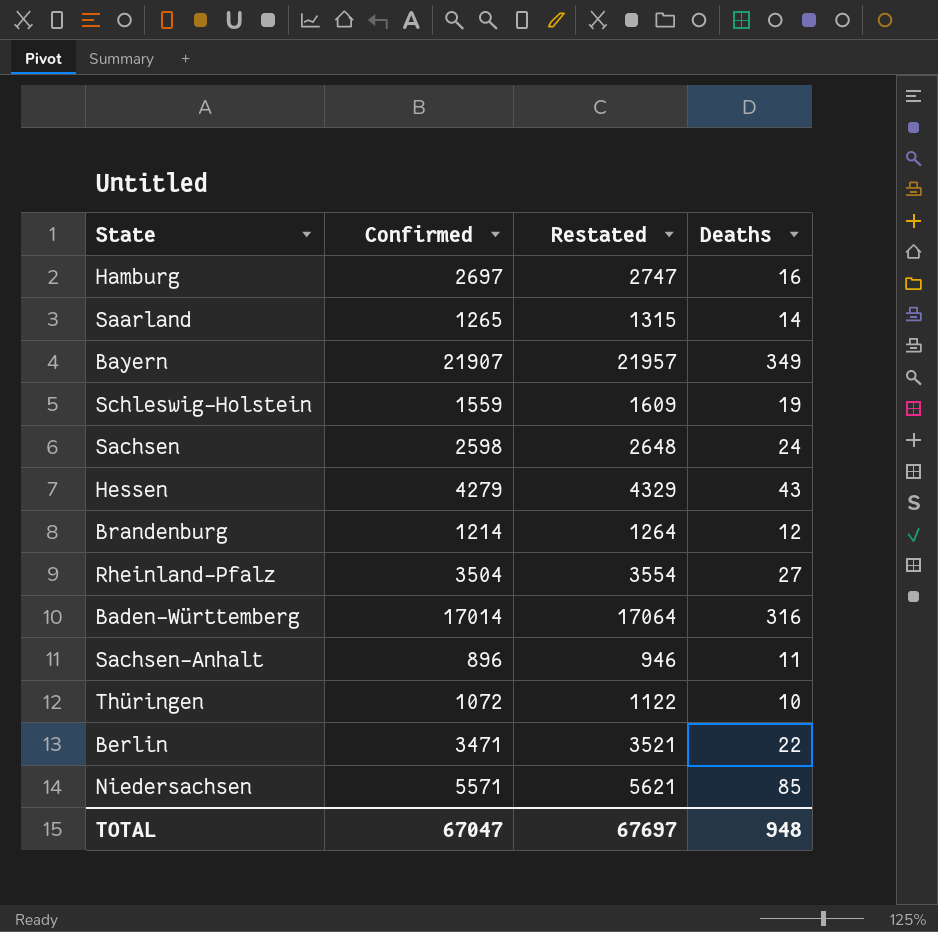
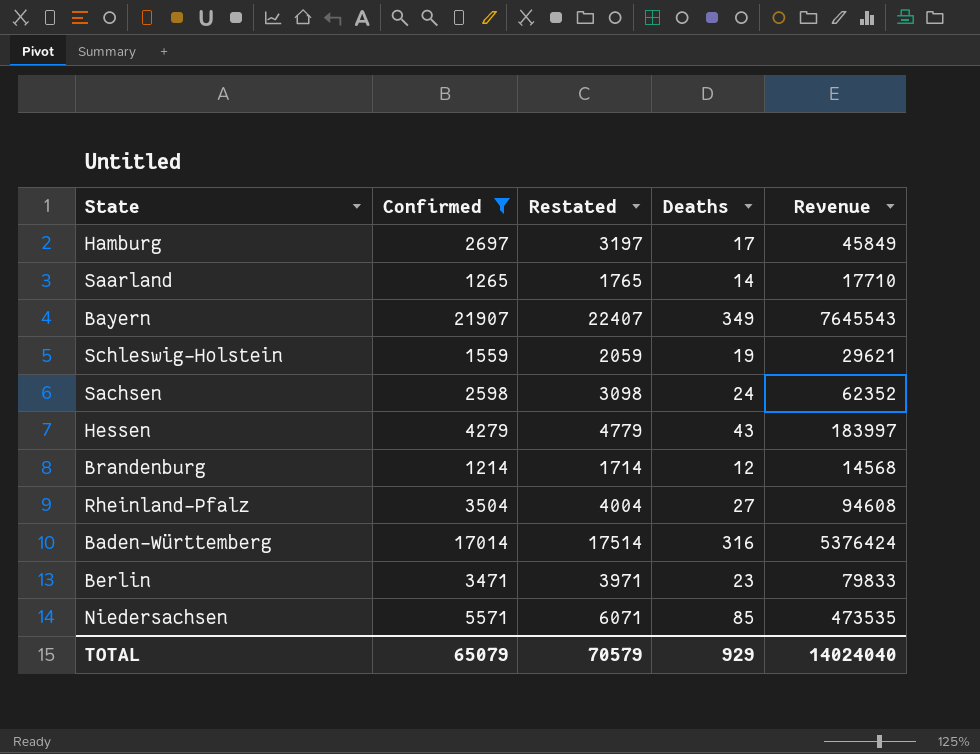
filter: none -> Confirmed >= 1214
column Restated | formula: [Confirmed] + 50 -> [Confirmed] + 500
column Revenue | formula: none -> [Confirmed] * [Deaths]
Hamburg | Deaths: 16 -> 17
Berlin | Deaths: 22 -> 23
TOTAL | Confirmed: 67047 -> 65079
TOTAL | Restated: 67697 -> 70579
TOTAL | Deaths: 948 -> 929

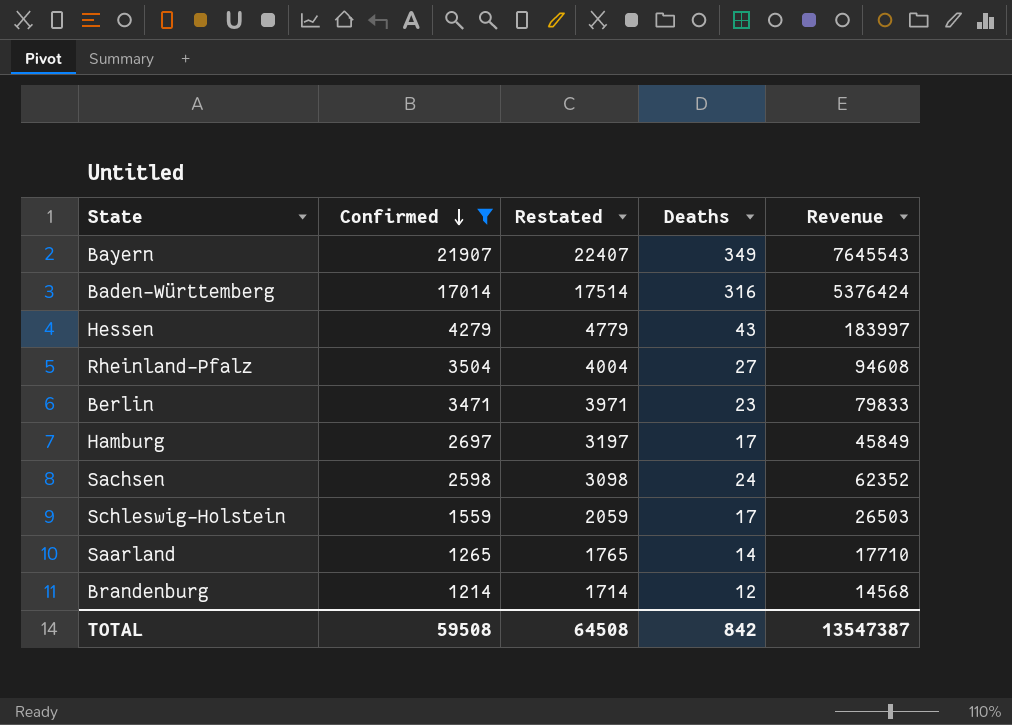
row order: none -> Confirmed descending
row Niedersachsen: 5571 | 6071 | 85 | 473535 -> none
Schleswig-Holstein | Deaths: 19 -> 17
Schleswig-Holstein | Revenue: 29621 -> 26503
TOTAL | Confirmed: 65079 -> 59508
TOTAL | Restated: 70579 -> 64508
TOTAL | Deaths: 929 -> 842
TOTAL | Revenue: 14024040 -> 13547387

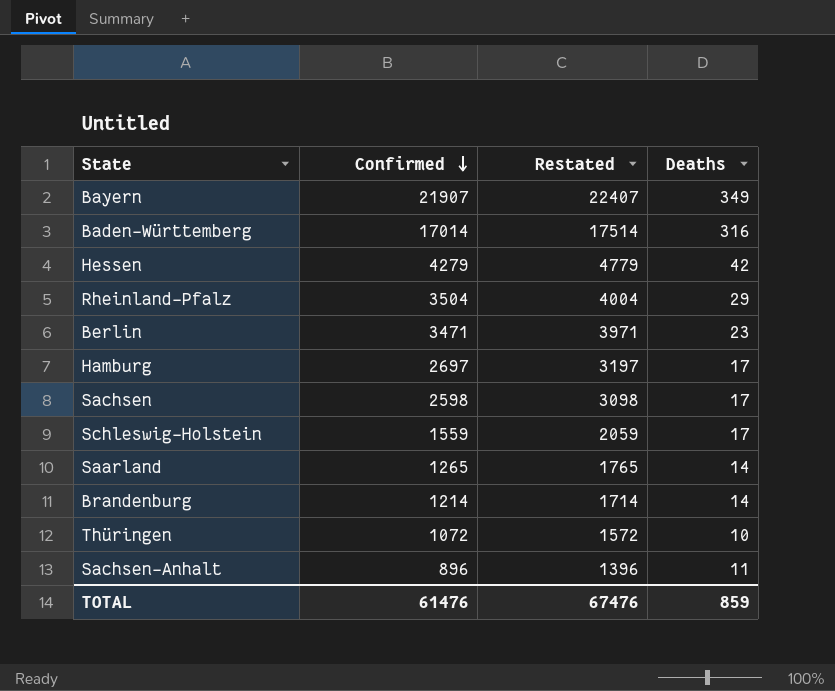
filter: Confirmed >= 1214 -> none
column Revenue | formula: [Confirmed] * [Deaths] -> none
Hessen | Deaths: 43 -> 42
Rheinland-Pfalz | Deaths: 27 -> 29
Sachsen | Deaths: 24 -> 17
Brandenburg | Deaths: 12 -> 14
TOTAL | Confirmed: 59508 -> 61476
TOTAL | Restated: 64508 -> 67476
TOTAL | Deaths: 842 -> 859

